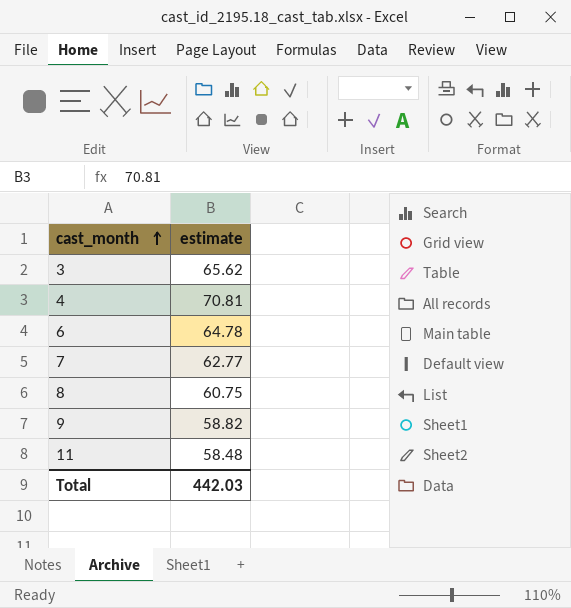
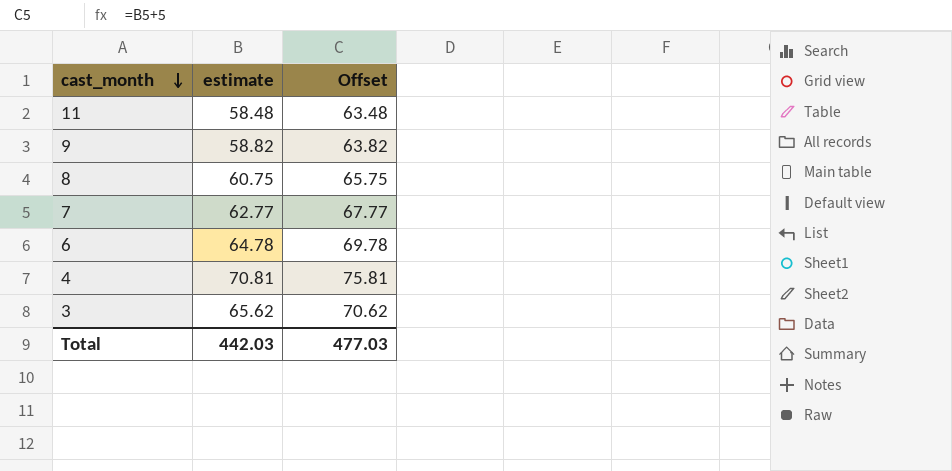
row order: cast_month ascending -> cast_month descending
column Offset | formula: none -> [estimate] + 5

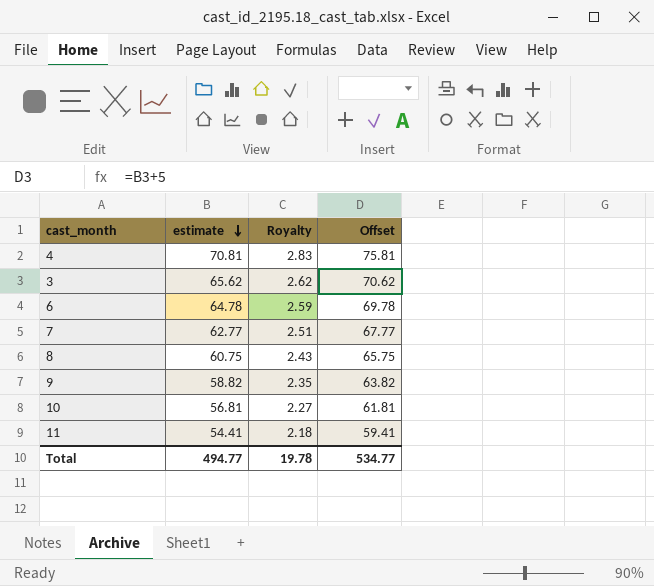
row order: cast_month descending -> estimate descending
column Royalty | formula: none -> [estimate] * 0.04
row 10: none -> 56.81 | 2.27 | 61.81
11 | estimate: 58.48 -> 54.41
11 | Offset: 63.48 -> 59.41
Total | estimate: 442.03 -> 494.77
Total | Offset: 477.03 -> 534.77

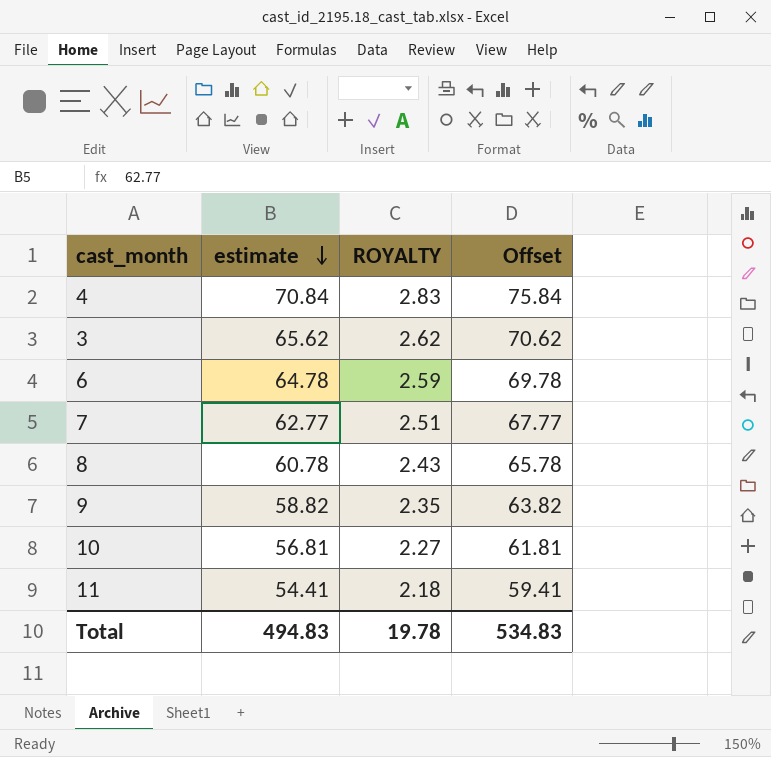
column name: Royalty -> ROYALTY
4 | estimate: 70.81 -> 70.84
4 | Offset: 75.81 -> 75.84
8 | estimate: 60.75 -> 60.78
8 | Offset: 65.75 -> 65.78
Total | estimate: 494.77 -> 494.83
Total | Offset: 534.77 -> 534.83

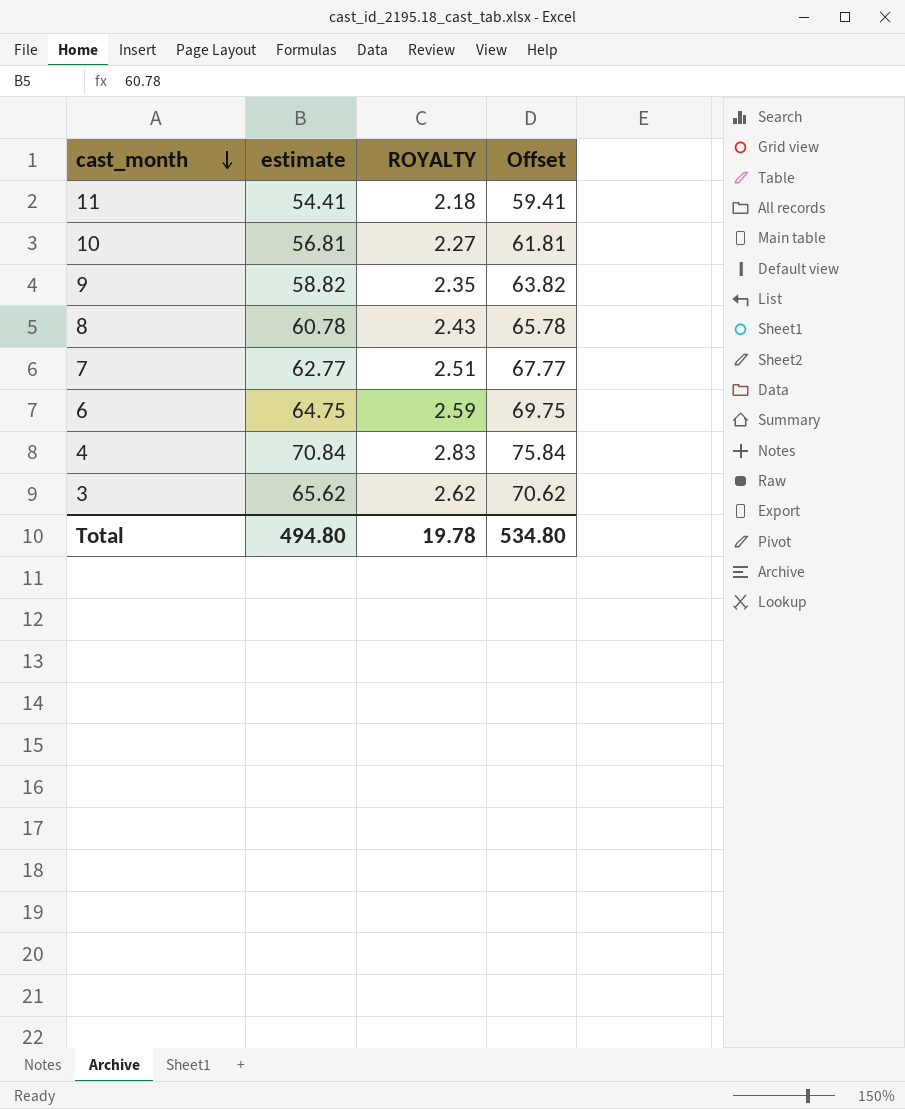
row order: estimate descending -> cast_month descending
6 | estimate: 64.78 -> 64.75
6 | Offset: 69.78 -> 69.75
Total | estimate: 494.83 -> 494.80
Total | Offset: 534.83 -> 534.80

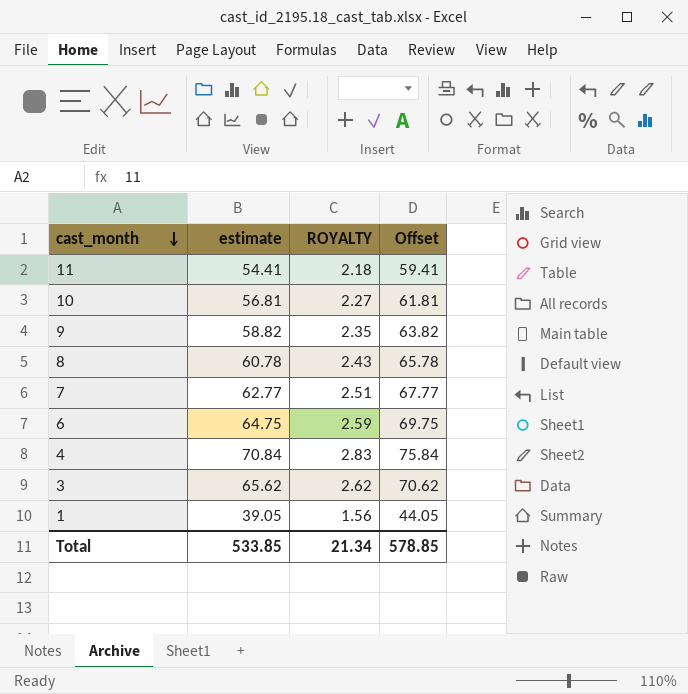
row 1: none -> 39.05 | 1.56 | 44.05
Total | estimate: 494.80 -> 533.85
Total | ROYALTY: 19.78 -> 21.34
Total | Offset: 534.80 -> 578.85

